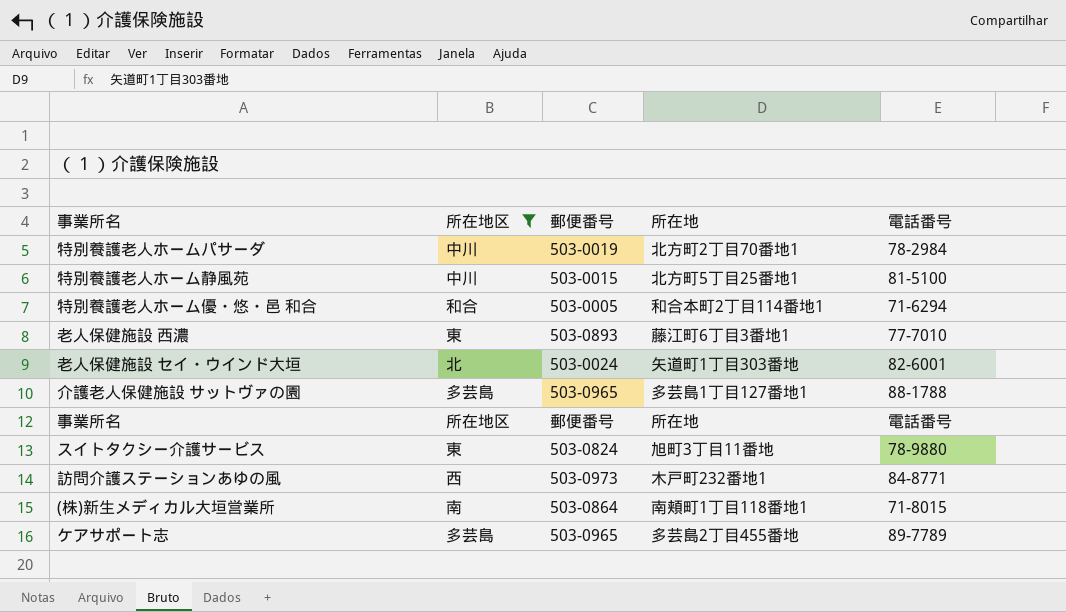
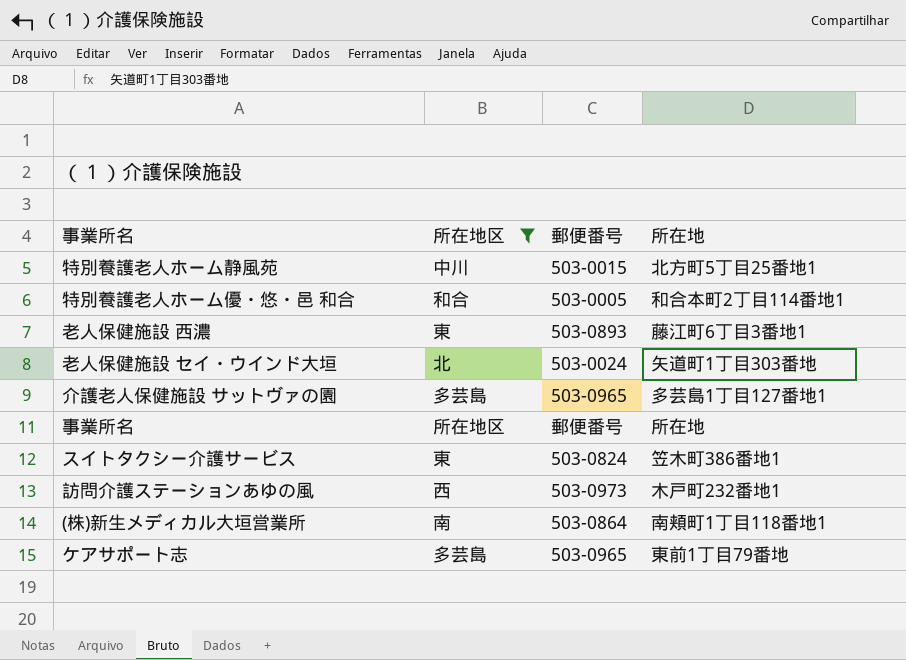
column 電話番号 | position: 5 -> none
row 特別養護老人ホームパサーダ: 中川 | 503-0019 | 北方町2丁目70番地1 | 78-2984 -> none
スイトタクシー介護サービス | 所在地: 旭町3丁目11番地 -> 笠木町386番地1
ケアサポート志 | 所在地: 多芸島2丁目455番地 -> 東前1丁目79番地

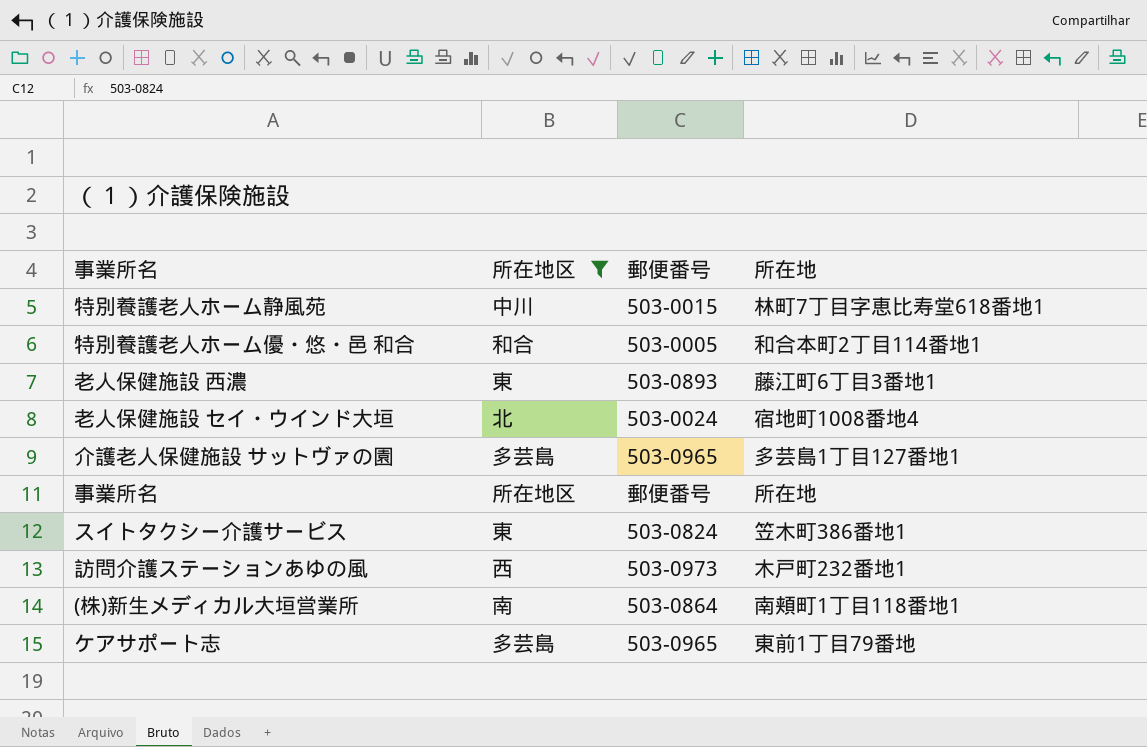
特別養護老人ホーム静風苑 | 所在地: 北方町5丁目25番地1 -> 林町7丁目字恵比寿堂618番地1
老人保健施設 セイ・ウインド大垣 | 所在地: 矢道町1丁目303番地 -> 宿地町1008番地4

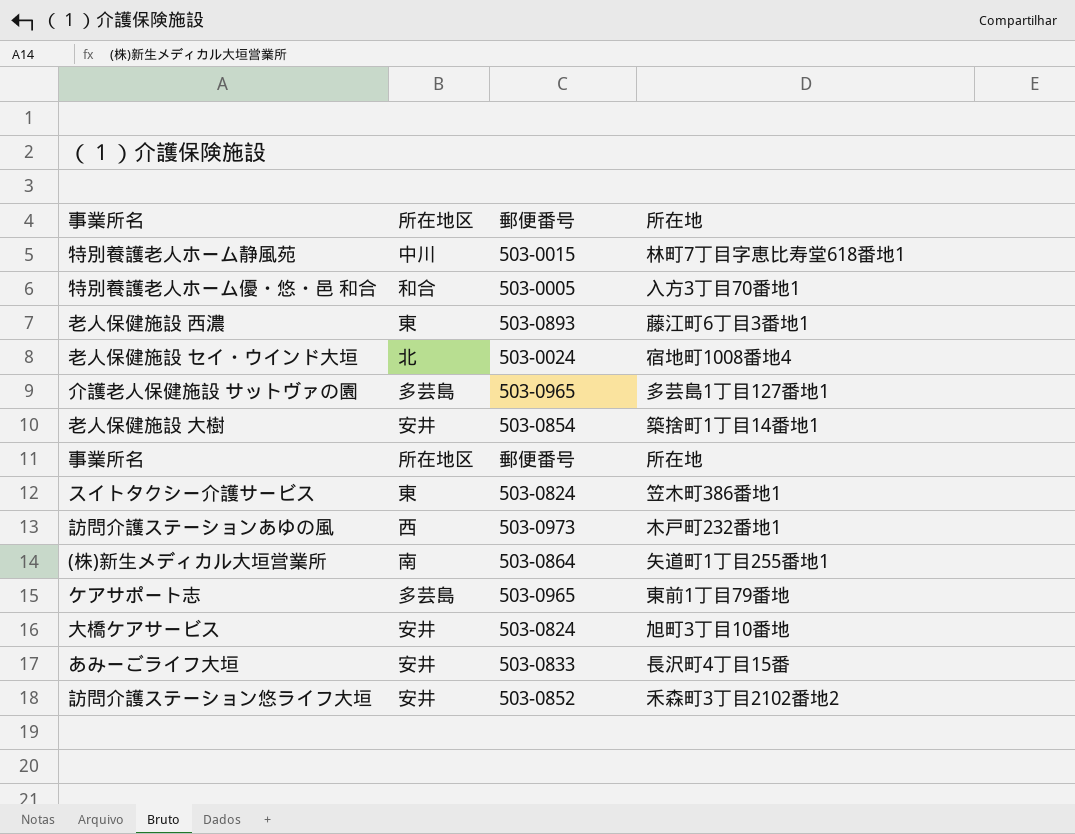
filter: 所在地区 != 安井 -> none
特別養護老人ホーム優・悠・邑 和合 | 所在地: 和合本町2丁目114番地1 -> 入方3丁目70番地1
(株)新生メディカル大垣営業所 | 所在地: 南頬町1丁目118番地1 -> 矢道町1丁目255番地1

